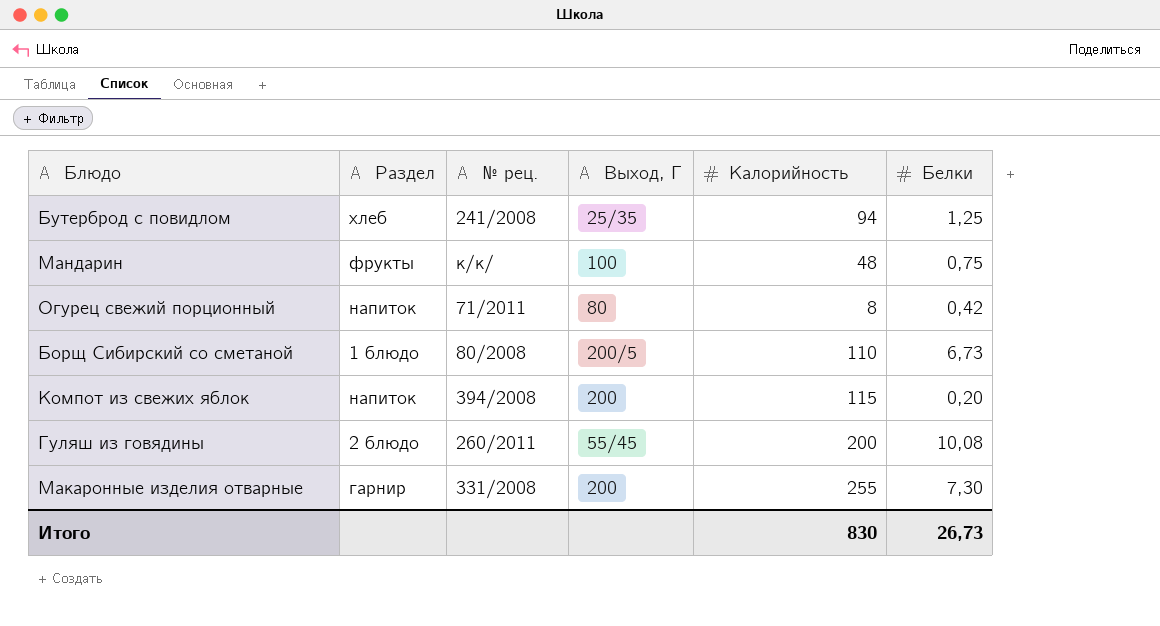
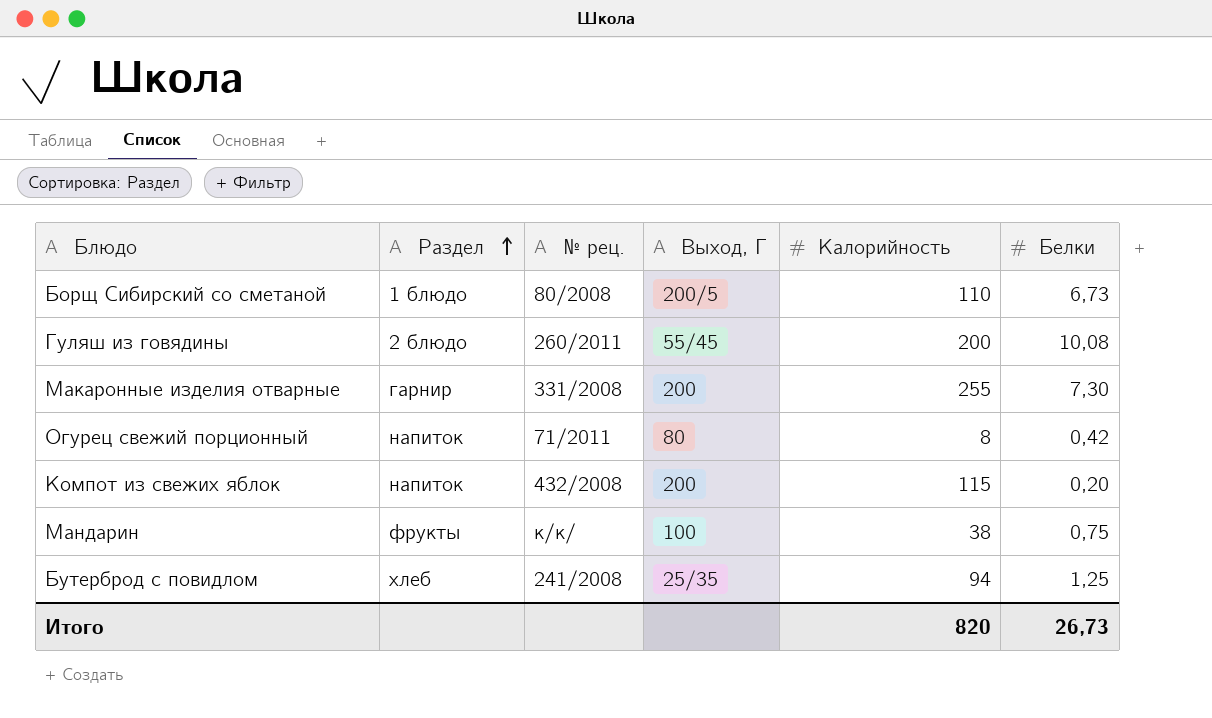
row order: none -> Раздел ascending
Компот из свежих яблок | № рец.: 394/2008 -> 432/2008
Мандарин | Калорийность: 48 -> 38
Итого | Калорийность: 830 -> 820

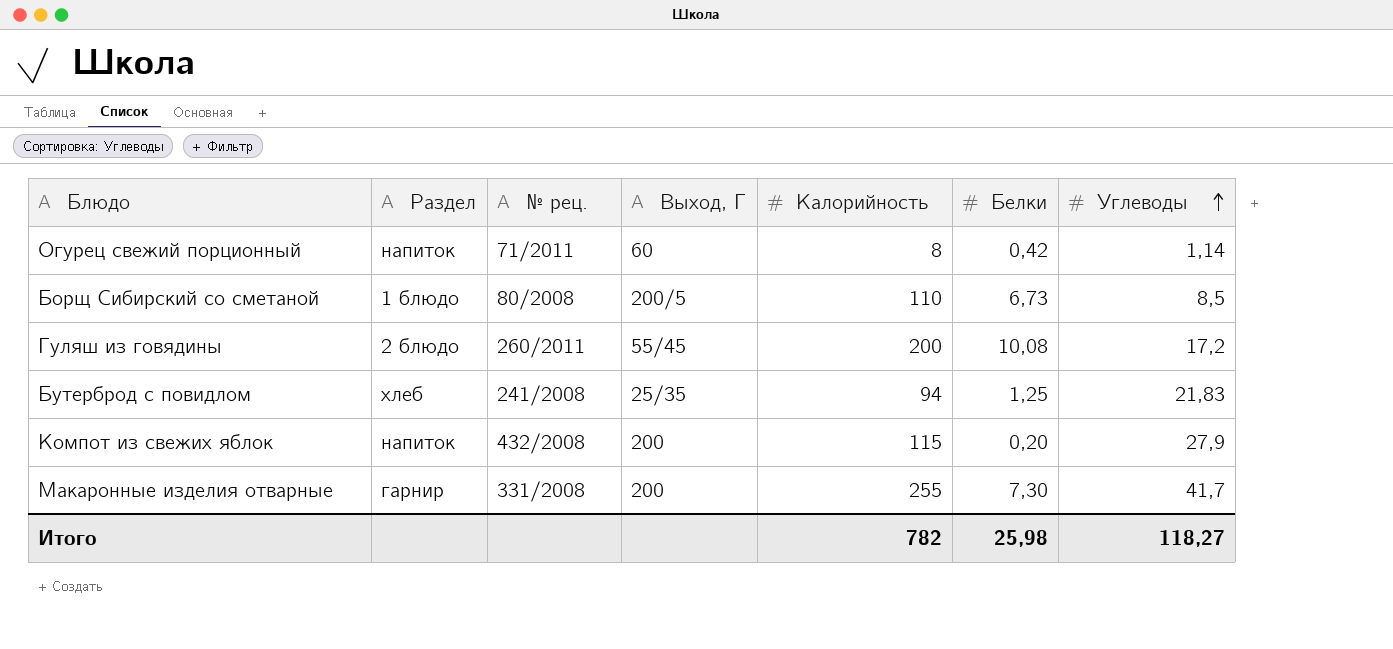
row order: Раздел ascending -> Углеводы ascending
column Углеводы | position: none -> 7
row Мандарин: фрукты | к/к/ | 100 | 38 | 0,75 -> none
Огурец свежий порционный | Выход, Г: 80 -> 60
Итого | Калорийность: 820 -> 782
Итого | Белки: 26,73 -> 25,98

